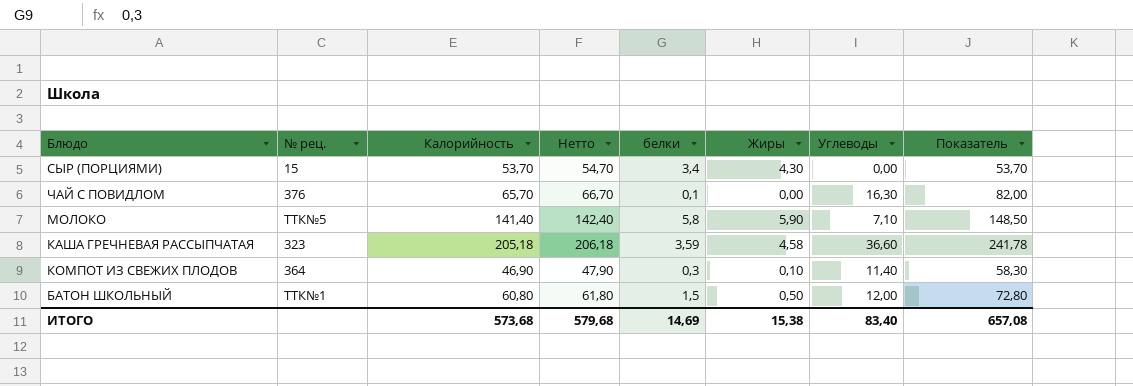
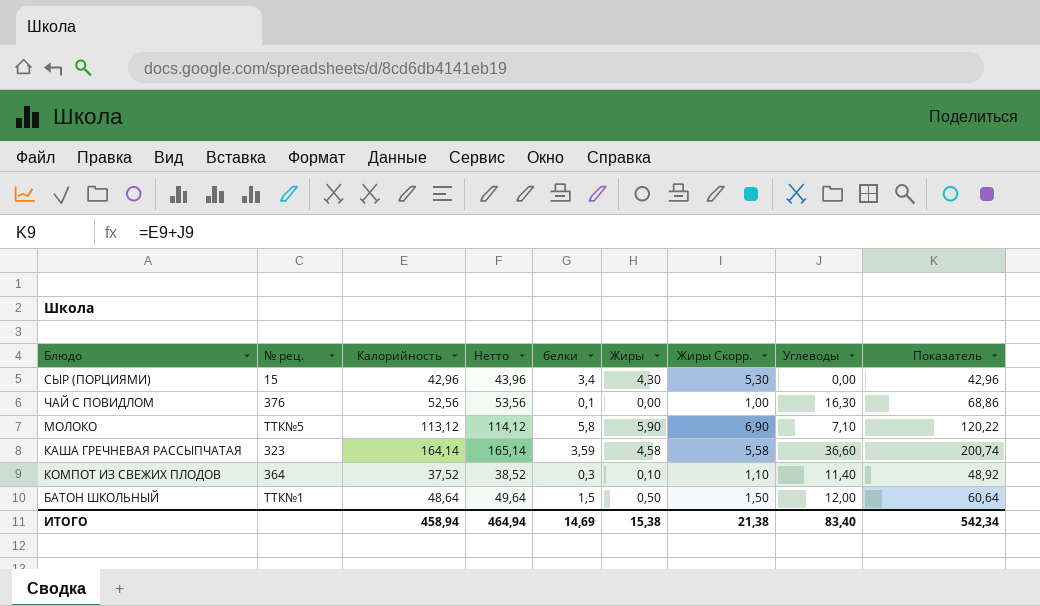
column Жиры Скорр. | formula: none -> [Жиры] + 1
СЫР (ПОРЦИЯМИ) | Калорийность: 53,70 -> 42,96
СЫР (ПОРЦИЯМИ) | Нетто: 54,70 -> 43,96
СЫР (ПОРЦИЯМИ) | Показатель: 53,70 -> 42,96
ЧАЙ С ПОВИДЛОМ | Калорийность: 65,70 -> 52,56
ЧАЙ С ПОВИДЛОМ | Нетто: 66,70 -> 53,56
ЧАЙ С ПОВИДЛОМ | Показатель: 82,00 -> 68,86
МОЛОКО | Калорийность: 141,40 -> 113,12
МОЛОКО | Нетто: 142,40 -> 114,12
МОЛОКО | Показатель: 148,50 -> 120,22
КАША ГРЕЧНЕВАЯ РАССЫПЧАТАЯ | Калорийность: 205,18 -> 164,14
КАША ГРЕЧНЕВАЯ РАССЫПЧАТАЯ | Нетто: 206,18 -> 165,14
КАША ГРЕЧНЕВАЯ РАССЫПЧАТАЯ | Показатель: 241,78 -> 200,74
КОМПОТ ИЗ СВЕЖИХ ПЛОДОВ | Калорийность: 46,90 -> 37,52
КОМПОТ ИЗ СВЕЖИХ ПЛОДОВ | Нетто: 47,90 -> 38,52
КОМПОТ ИЗ СВЕЖИХ ПЛОДОВ | Показатель: 58,30 -> 48,92
БАТОН ШКОЛЬНЫЙ | Калорийность: 60,80 -> 48,64
БАТОН ШКОЛЬНЫЙ | Нетто: 61,80 -> 49,64
БАТОН ШКОЛЬНЫЙ | Показатель: 72,80 -> 60,64
ИТОГО | Калорийность: 573,68 -> 458,94
ИТОГО | Нетто: 579,68 -> 464,94
ИТОГО | Показатель: 657,08 -> 542,34

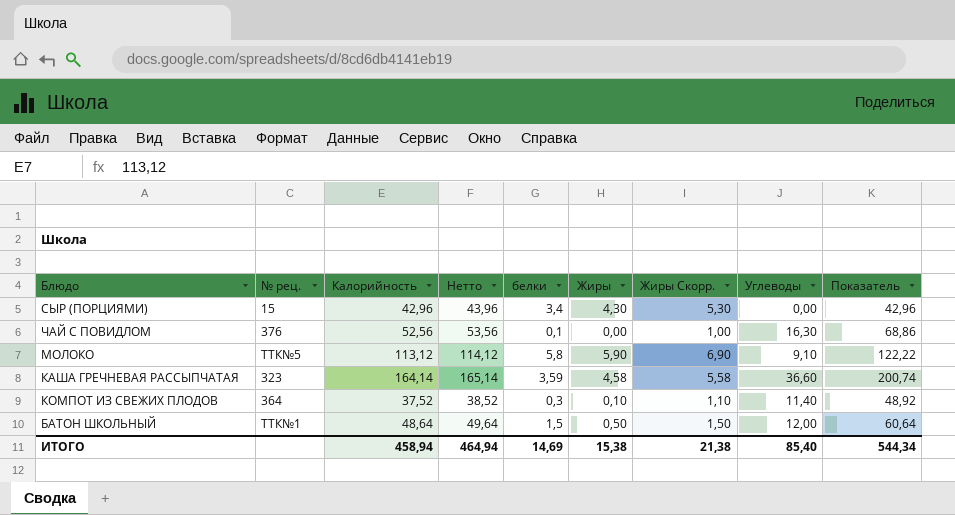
МОЛОКО | Углеводы: 7,10 -> 9,10
МОЛОКО | Показатель: 120,22 -> 122,22
ИТОГО | Углеводы: 83,40 -> 85,40
ИТОГО | Показатель: 542,34 -> 544,34

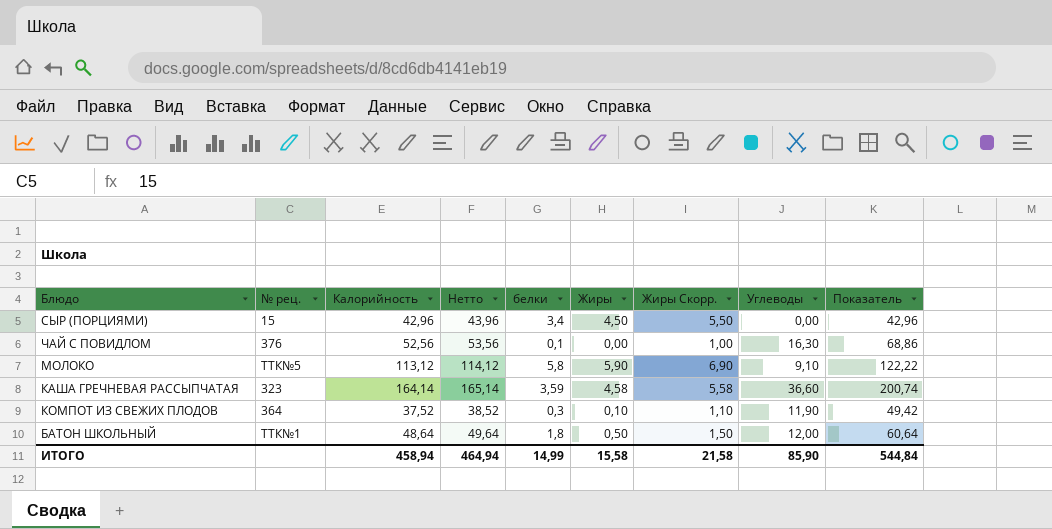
СЫР (ПОРЦИЯМИ) | Жиры: 4,30 -> 4,50
СЫР (ПОРЦИЯМИ) | Жиры Скорр.: 5,30 -> 5,50
КОМПОТ ИЗ СВЕЖИХ ПЛОДОВ | Углеводы: 11,40 -> 11,90
КОМПОТ ИЗ СВЕЖИХ ПЛОДОВ | Показатель: 48,92 -> 49,42
БАТОН ШКОЛЬНЫЙ | белки: 1,5 -> 1,8
ИТОГО | белки: 14,69 -> 14,99
ИТОГО | Жиры: 15,38 -> 15,58
ИТОГО | Жиры Скорр.: 21,38 -> 21,58
ИТОГО | Углеводы: 85,40 -> 85,90
ИТОГО | Показатель: 544,34 -> 544,84

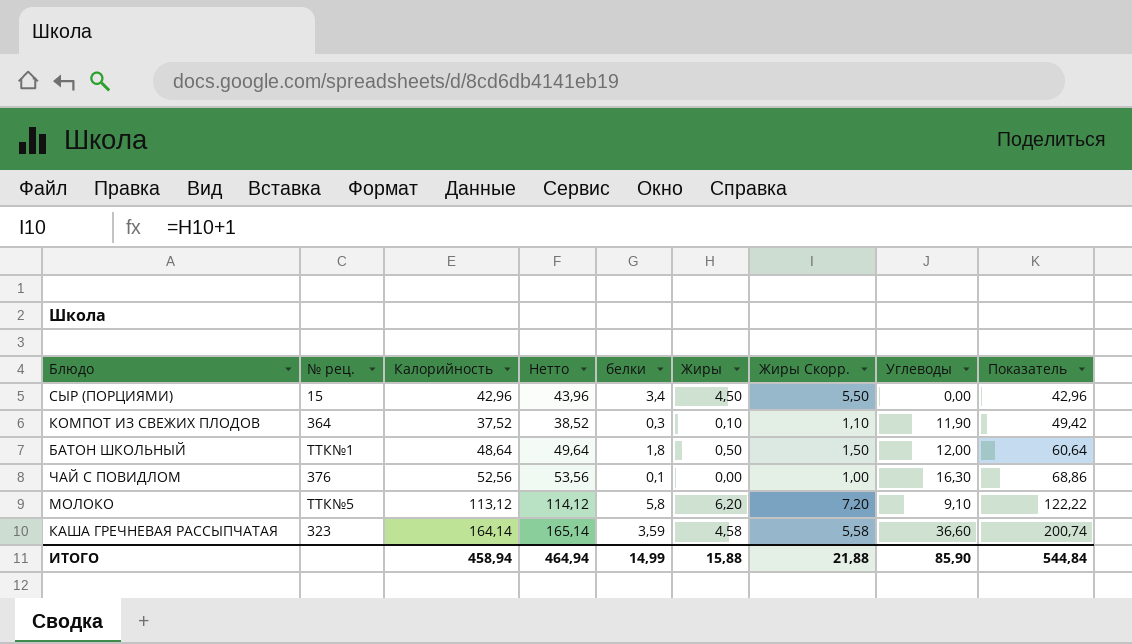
row order: none -> Показатель ascending
МОЛОКО | Жиры: 5,90 -> 6,20
МОЛОКО | Жиры Скорр.: 6,90 -> 7,20
ИТОГО | Жиры: 15,58 -> 15,88
ИТОГО | Жиры Скорр.: 21,58 -> 21,88

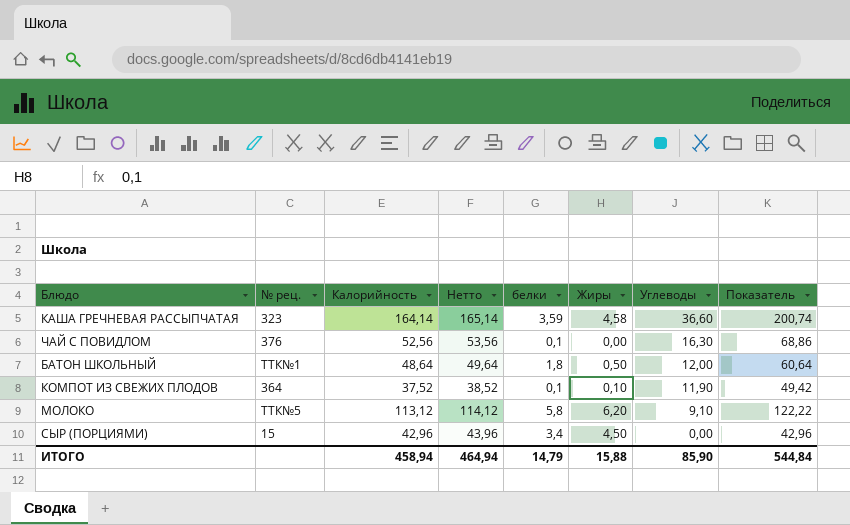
row order: Показатель ascending -> Углеводы descending
column Жиры Скорр. | formula: [Жиры] + 1 -> none
КОМПОТ ИЗ СВЕЖИХ ПЛОДОВ | белки: 0,3 -> 0,1
ИТОГО | белки: 14,99 -> 14,79

